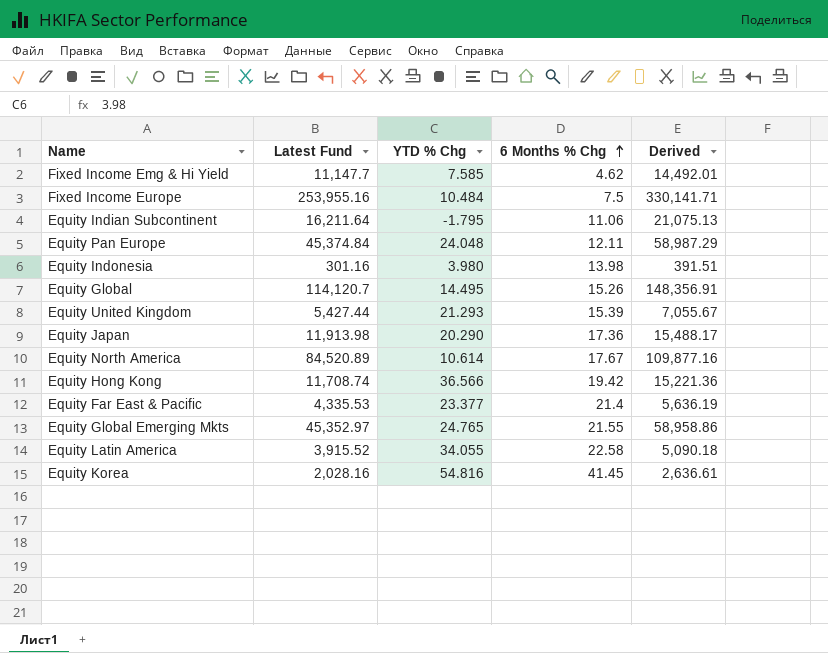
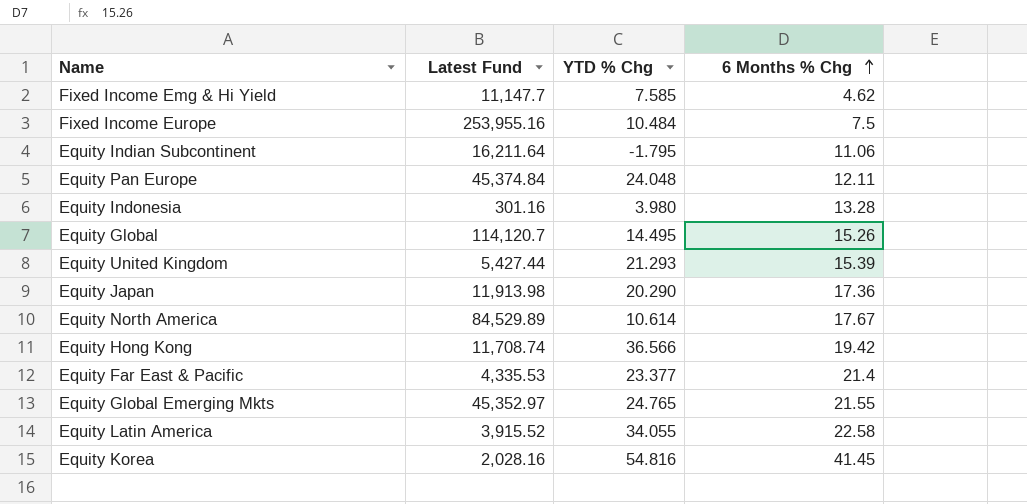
column Derived | formula: [Latest Fund] * 1.3 -> none
Equity Indonesia | 6 Months % Chg: 13.98 -> 13.28
Equity North America | Latest Fund: 84,520.89 -> 84,529.89

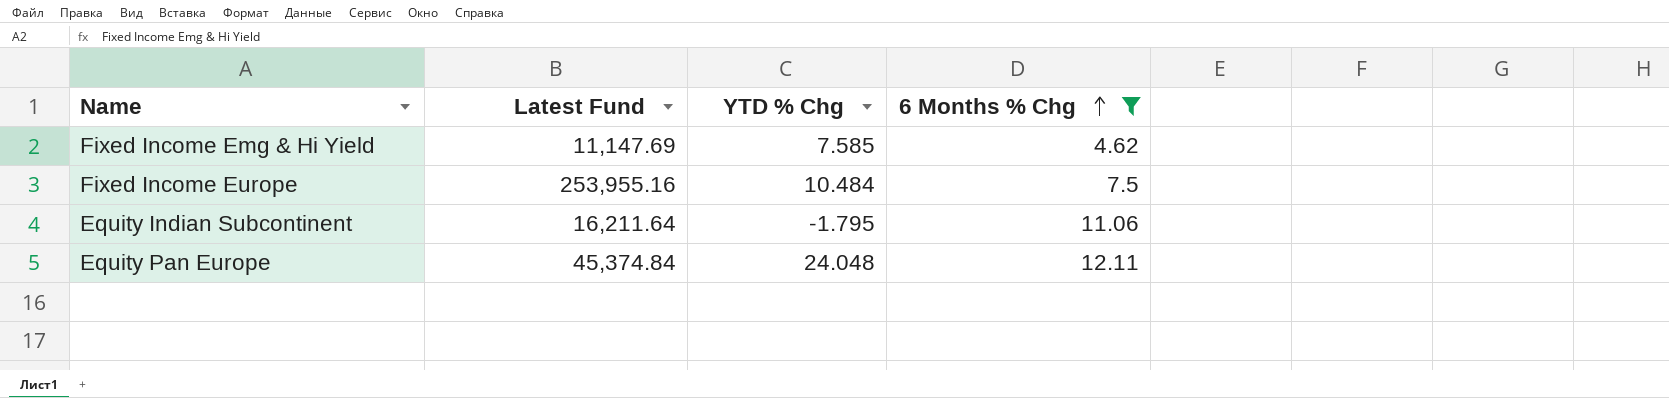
filter: none -> 6 Months % Chg <= 12.11
Fixed Income Emg & Hi Yield | Latest Fund: 11,147.7 -> 11,147.69

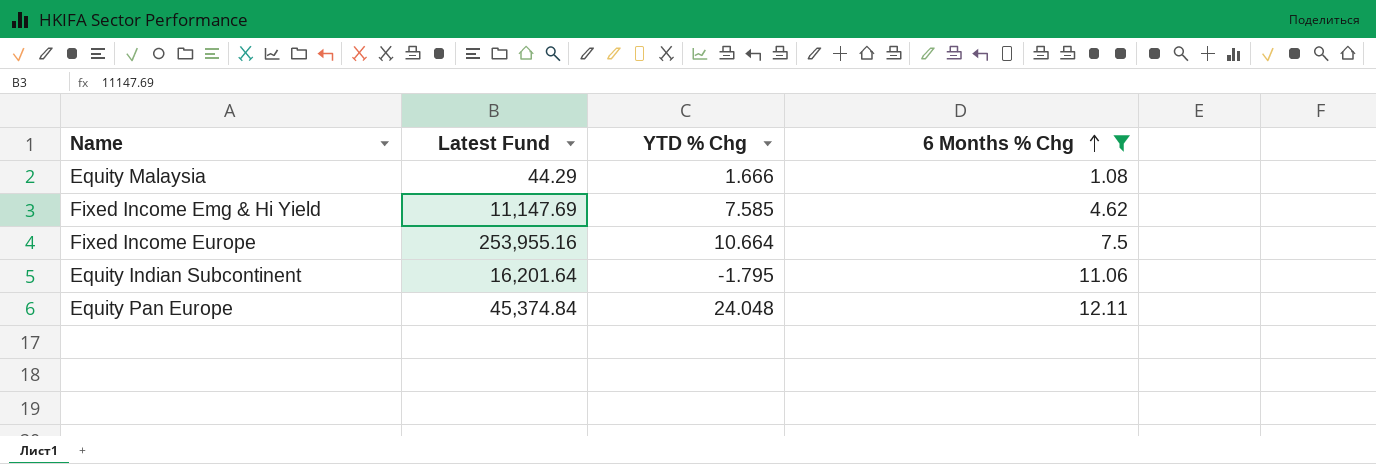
row Equity Malaysia: none -> 44.29 | 1.666 | 1.08
Fixed Income Europe | YTD % Chg: 10.484 -> 10.664
Equity Indian Subcontinent | Latest Fund: 16,211.64 -> 16,201.64

